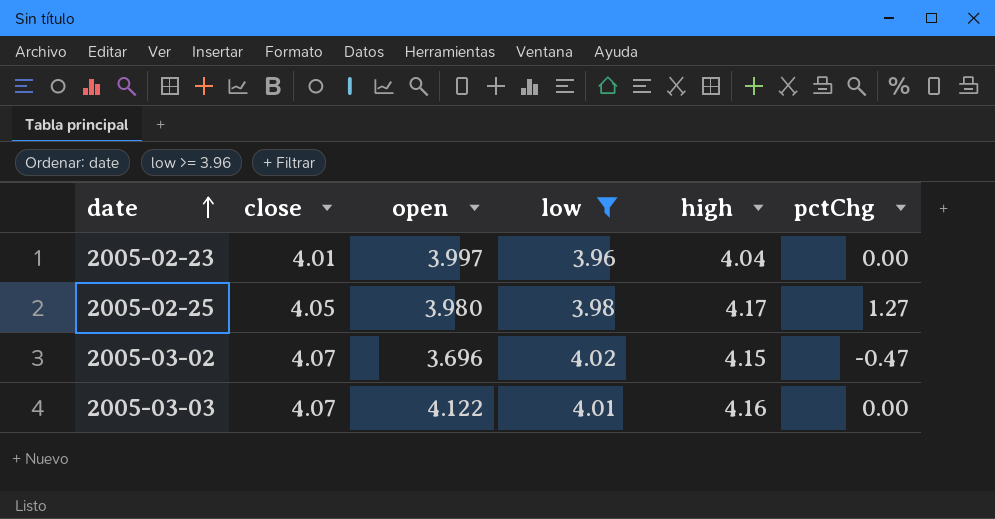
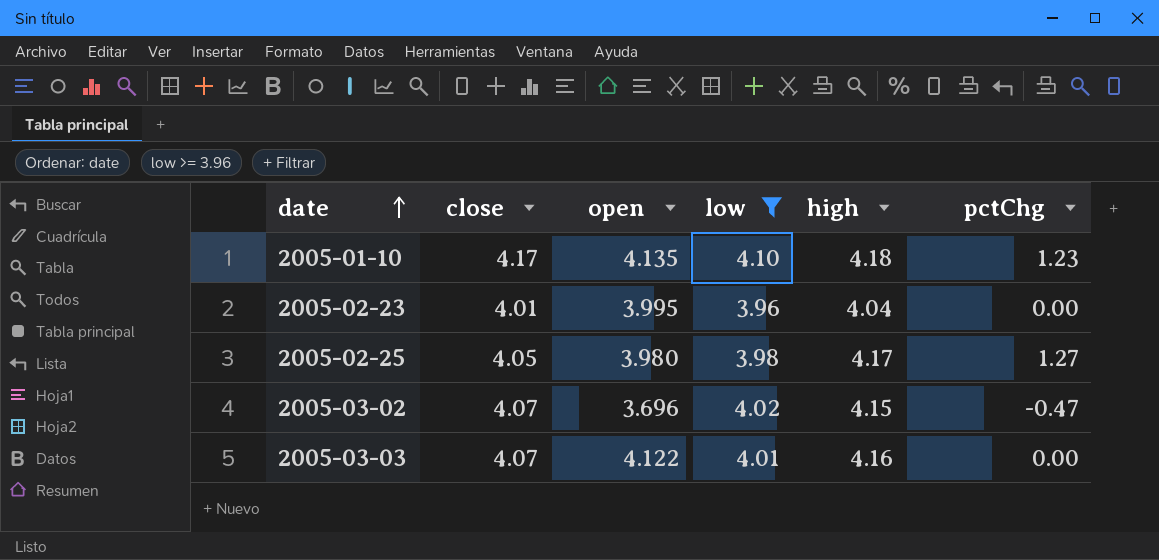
row 2005-01-10: none -> 4.17 | 4.135 | 4.10 | 4.18 | 1.23
2005-02-23 | open: 3.997 -> 3.995

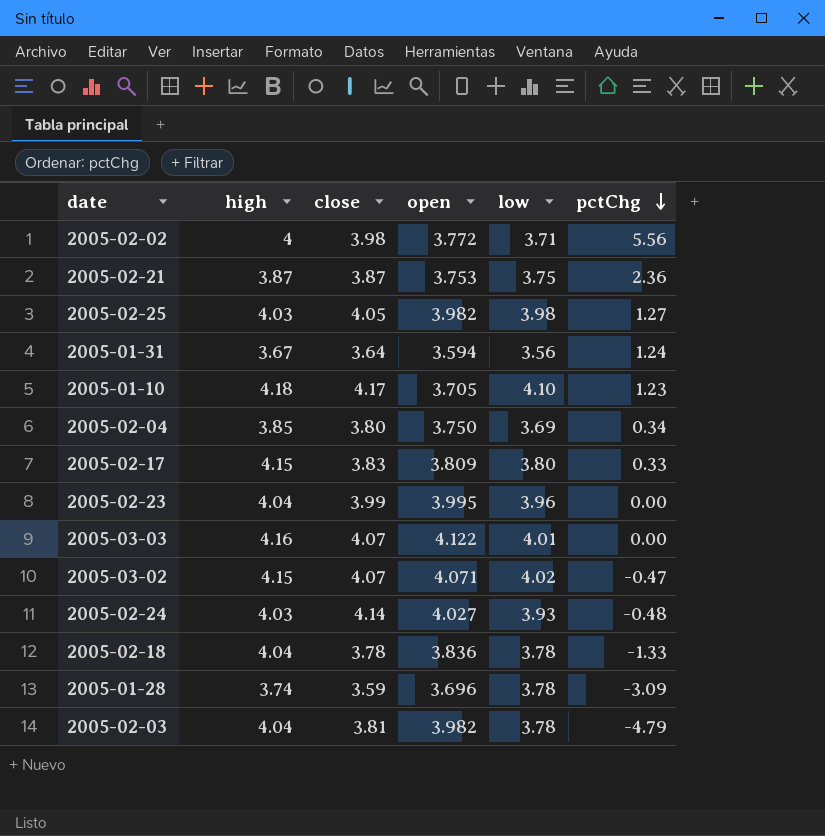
filter: low >= 3.96 -> none
row order: date ascending -> pctChg descending
column high | position: 5 -> 2
2005-02-25 | high: 4.17 -> 4.03
2005-02-25 | open: 3.980 -> 3.982
2005-01-10 | open: 4.135 -> 3.705
2005-02-23 | close: 4.01 -> 3.99
2005-03-02 | open: 3.696 -> 4.071

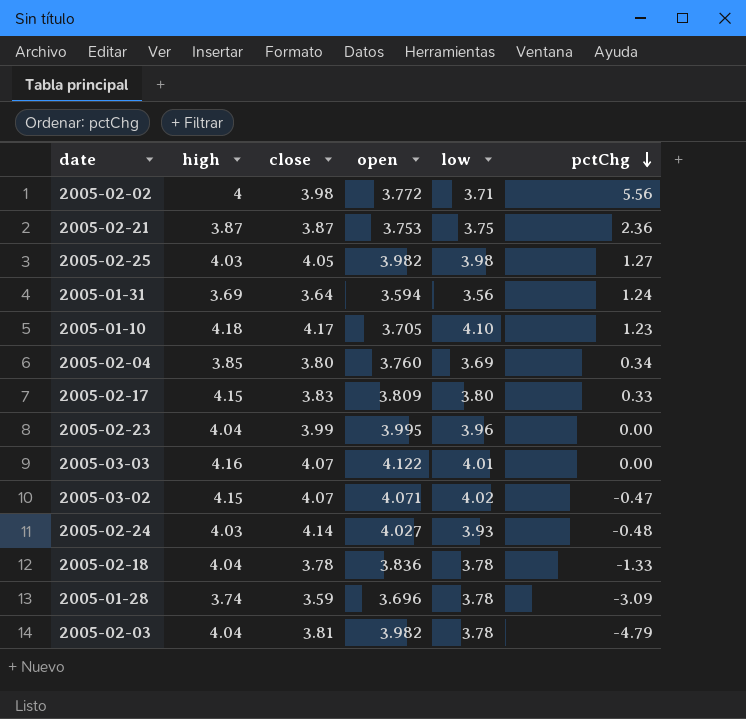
2005-01-31 | high: 3.67 -> 3.69
2005-02-04 | open: 3.750 -> 3.760

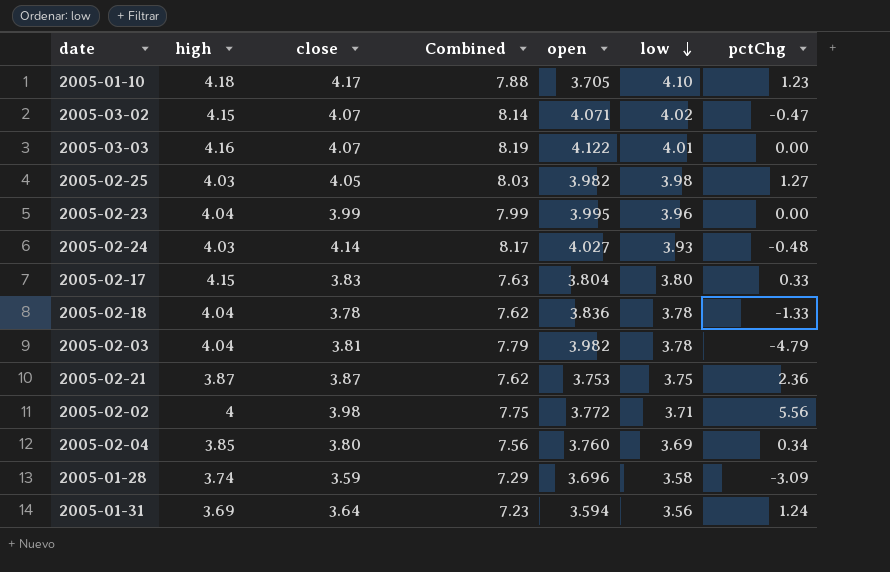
row order: pctChg descending -> low descending
column Combined | formula: none -> [close] + [open]
2005-02-17 | open: 3.809 -> 3.804
2005-01-28 | low: 3.78 -> 3.58

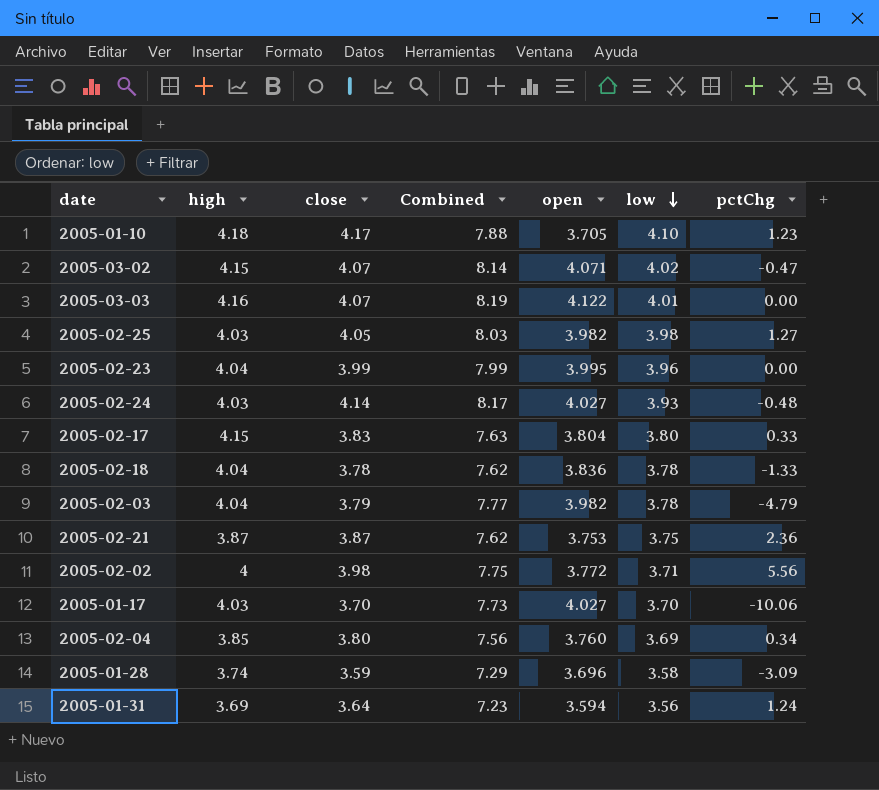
2005-02-03 | close: 3.81 -> 3.79
2005-02-03 | Combined: 7.79 -> 7.77
row 2005-01-17: none -> 4.03 | 3.70 | 7.73 | 4.027 | 3.70 | -10.06

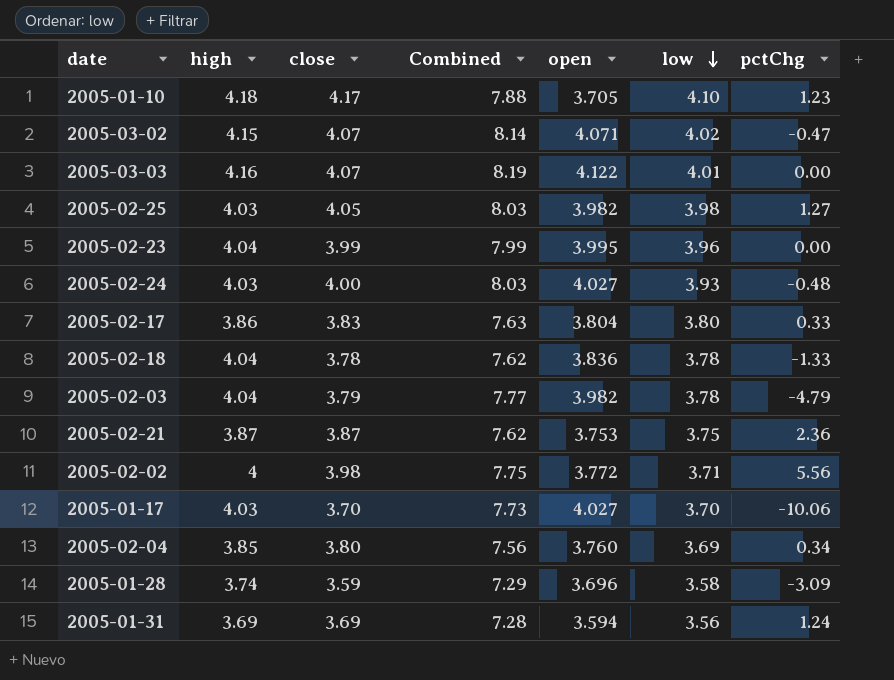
2005-02-24 | close: 4.14 -> 4.00
2005-02-24 | Combined: 8.17 -> 8.03
2005-02-17 | high: 4.15 -> 3.86
2005-01-31 | close: 3.64 -> 3.69
2005-01-31 | Combined: 7.23 -> 7.28

